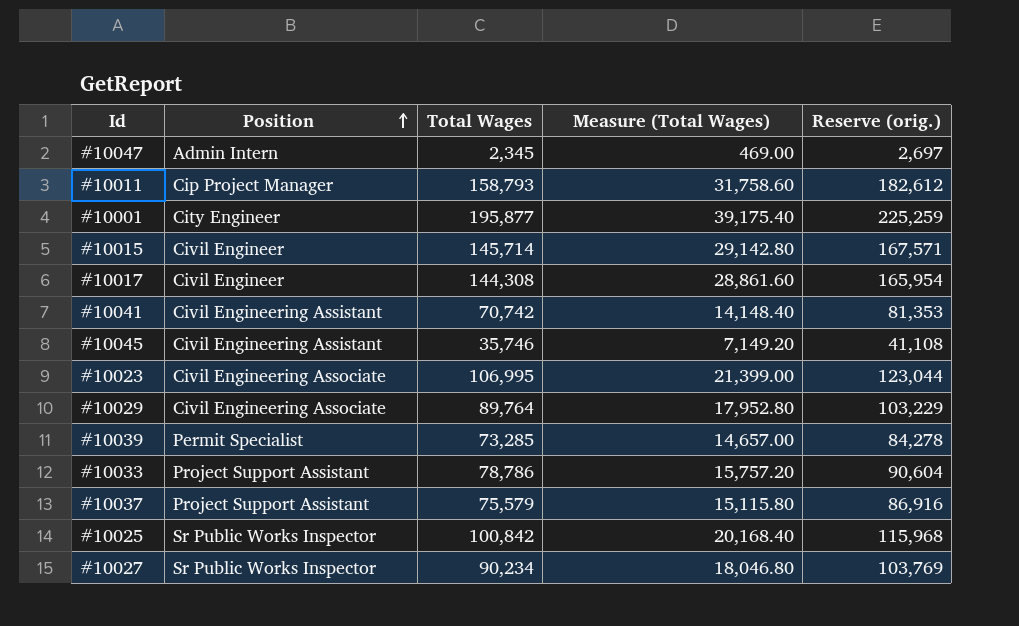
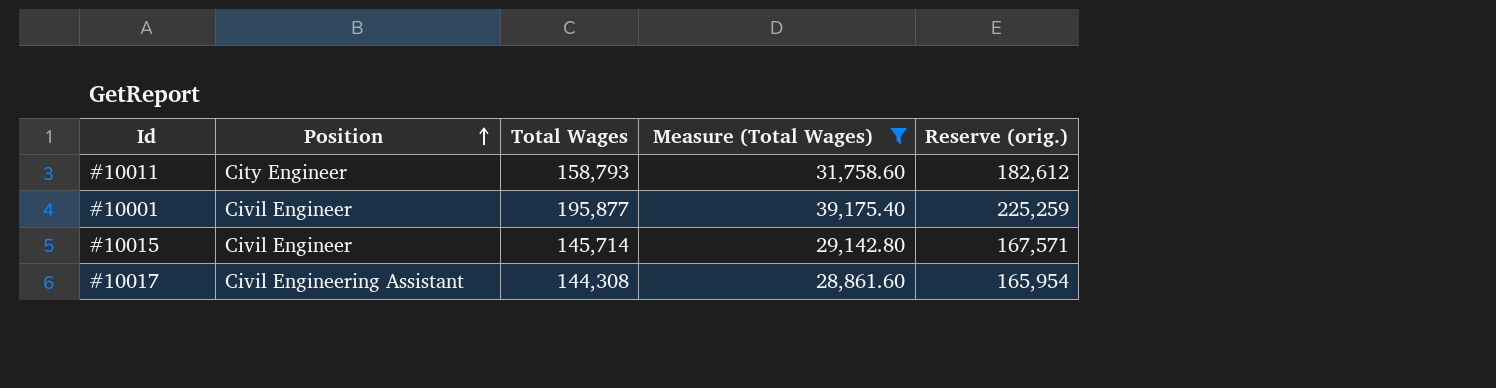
filter: none -> Measure (Total Wages) >= 28,861.60
#10011 | Position: Cip Project Manager -> City Engineer
#10001 | Position: City Engineer -> Civil Engineer
#10017 | Position: Civil Engineer -> Civil Engineering Assistant

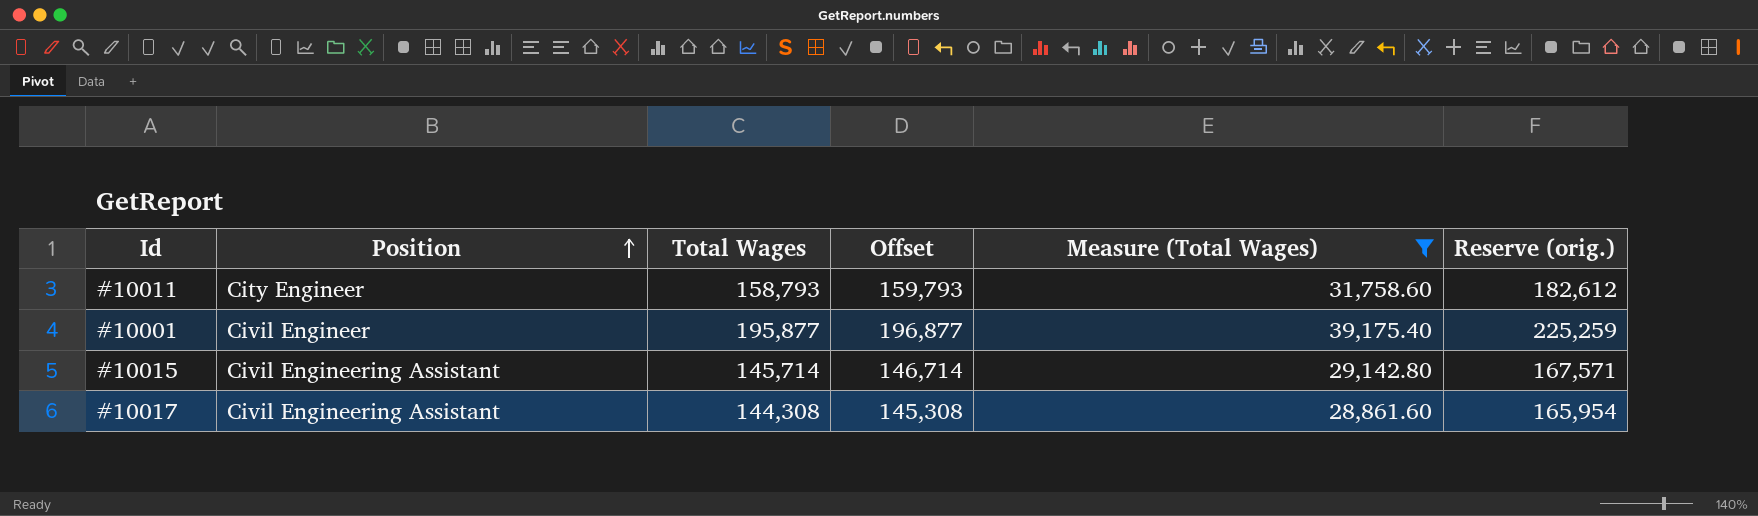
column Offset | formula: none -> [Total Wages] + 1000
#10015 | Position: Civil Engineer -> Civil Engineering Assistant

